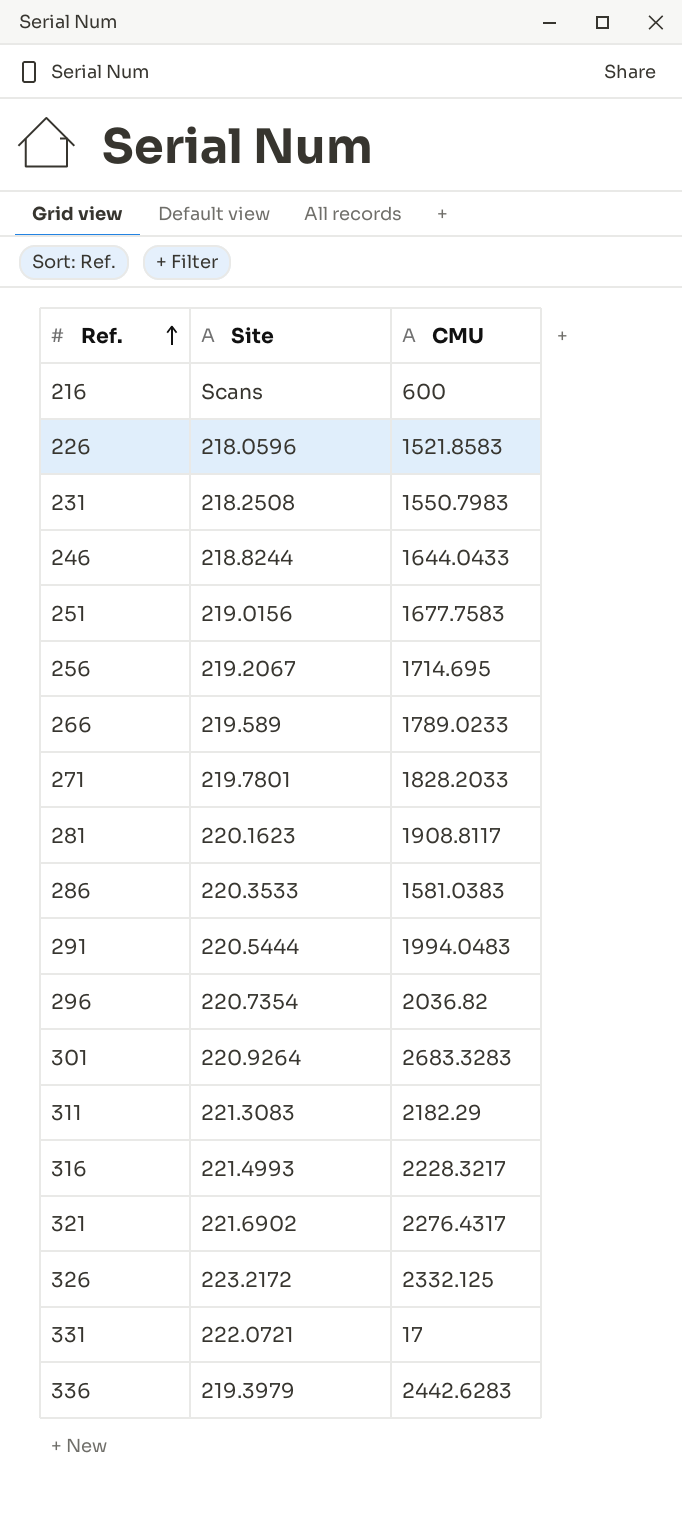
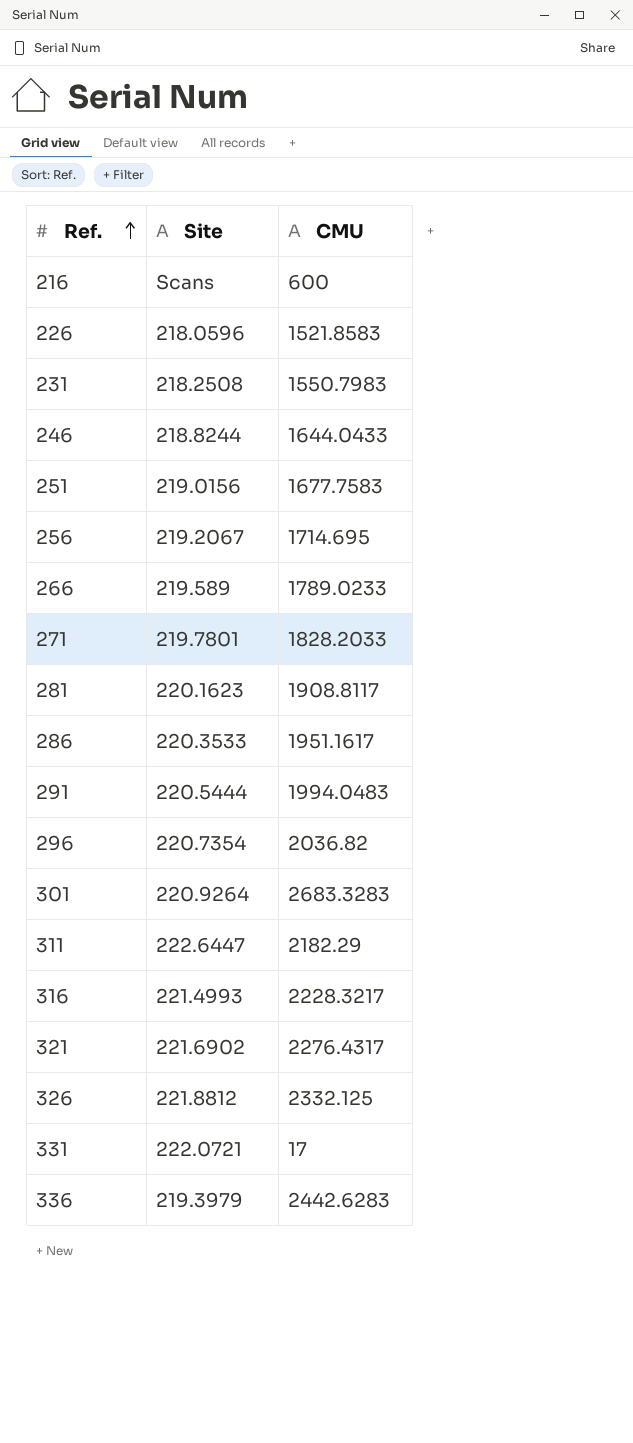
286 | CMU: 1581.0383 -> 1951.1617
311 | Site: 221.3083 -> 222.6447
326 | Site: 223.2172 -> 221.8812

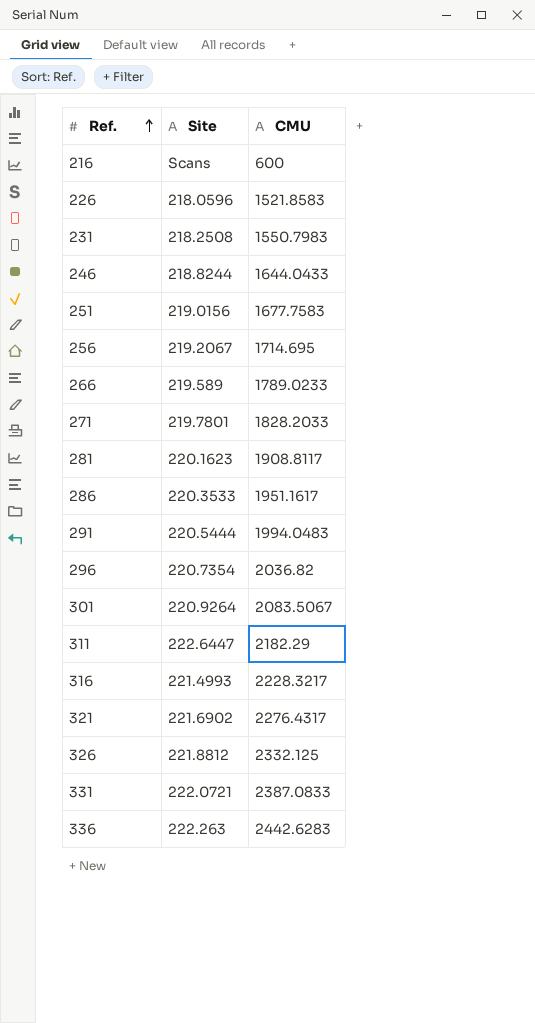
301 | CMU: 2683.3283 -> 2083.5067
331 | CMU: 17 -> 2387.0833
336 | Site: 219.3979 -> 222.263

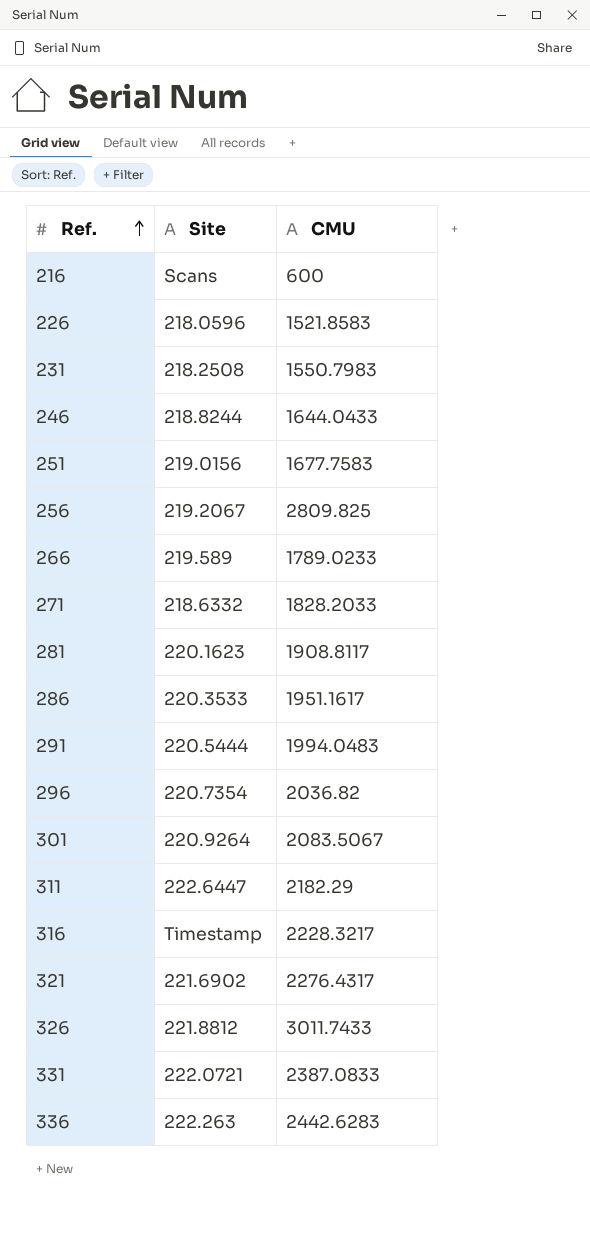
256 | CMU: 1714.695 -> 2809.825
271 | Site: 219.7801 -> 218.6332
316 | Site: 221.4993 -> Timestamp
326 | CMU: 2332.125 -> 3011.7433

